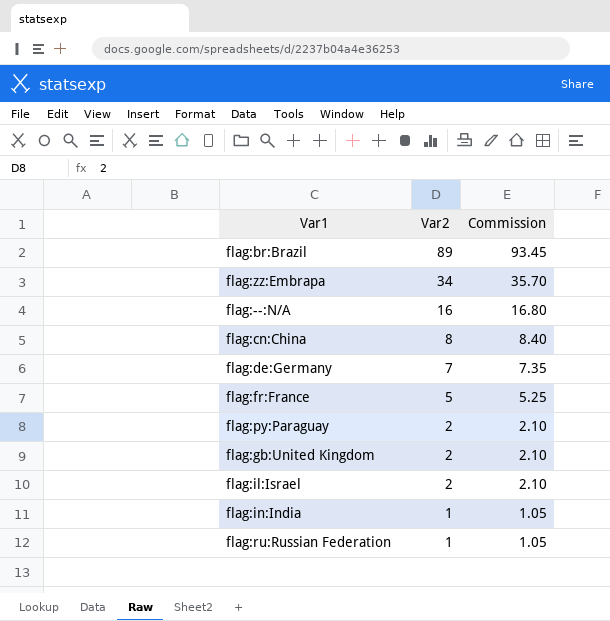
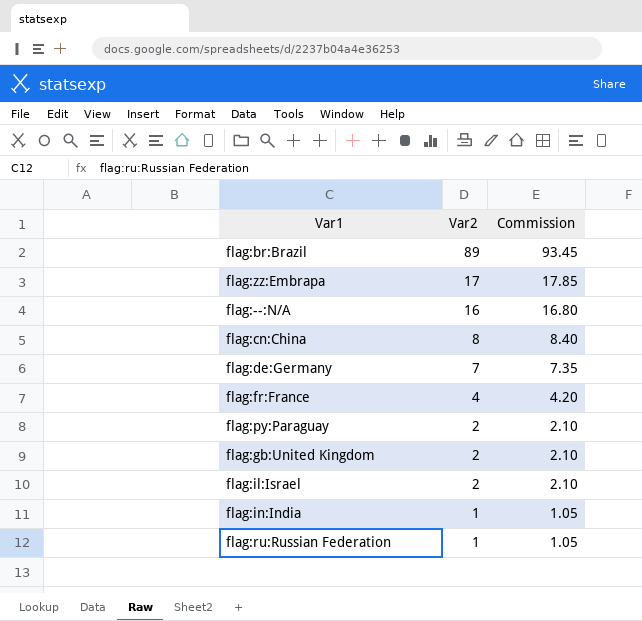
flag:zz:Embrapa | Var2: 34 -> 17
flag:zz:Embrapa | Commission: 35.70 -> 17.85
flag:fr:France | Var2: 5 -> 4
flag:fr:France | Commission: 5.25 -> 4.20

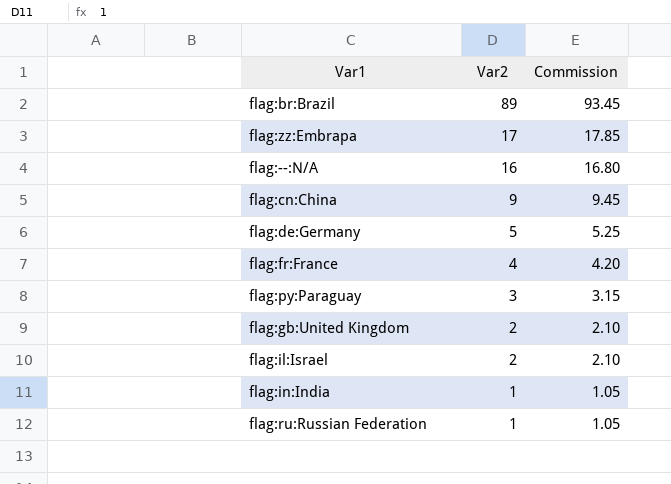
flag:cn:China | Var2: 8 -> 9
flag:cn:China | Commission: 8.40 -> 9.45
flag:de:Germany | Var2: 7 -> 5
flag:de:Germany | Commission: 7.35 -> 5.25
flag:py:Paraguay | Var2: 2 -> 3
flag:py:Paraguay | Commission: 2.10 -> 3.15

